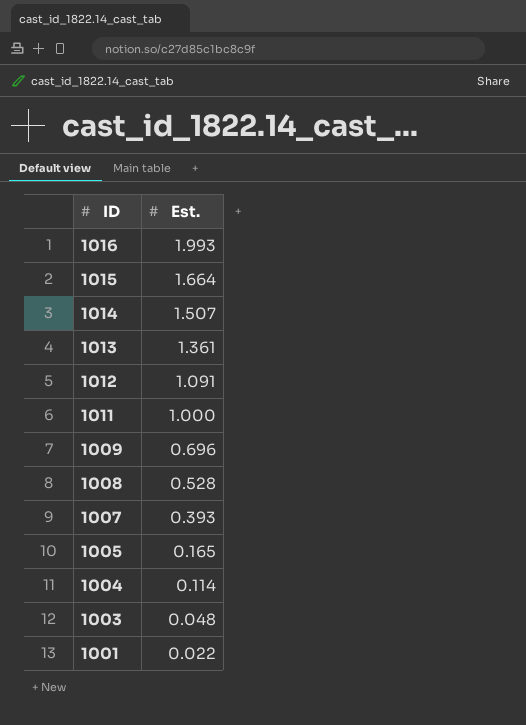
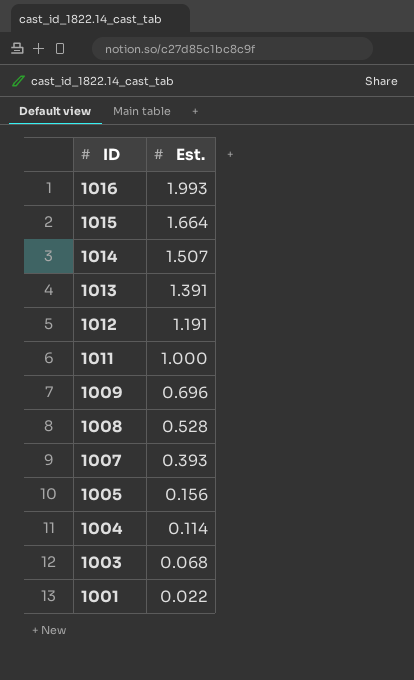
1013 | Est.: 1.361 -> 1.391
1012 | Est.: 1.091 -> 1.191
1005 | Est.: 0.165 -> 0.156
1003 | Est.: 0.048 -> 0.068

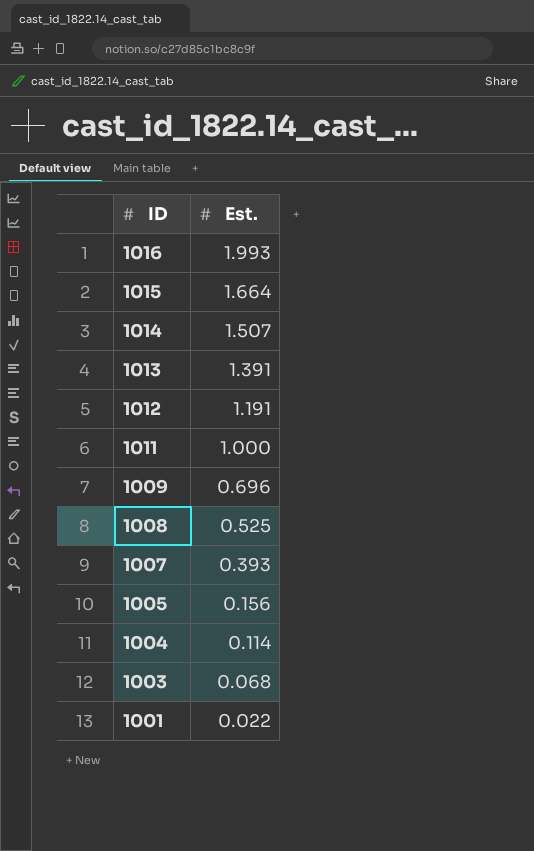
1008 | Est.: 0.528 -> 0.525

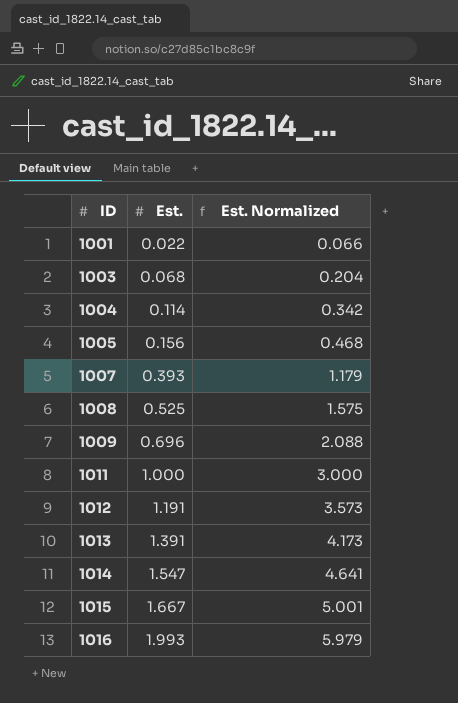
row order: ID descending -> ID ascending
column Est. Normalized | formula: none -> [Est.] * 3
1014 | Est.: 1.507 -> 1.547
1015 | Est.: 1.664 -> 1.667

